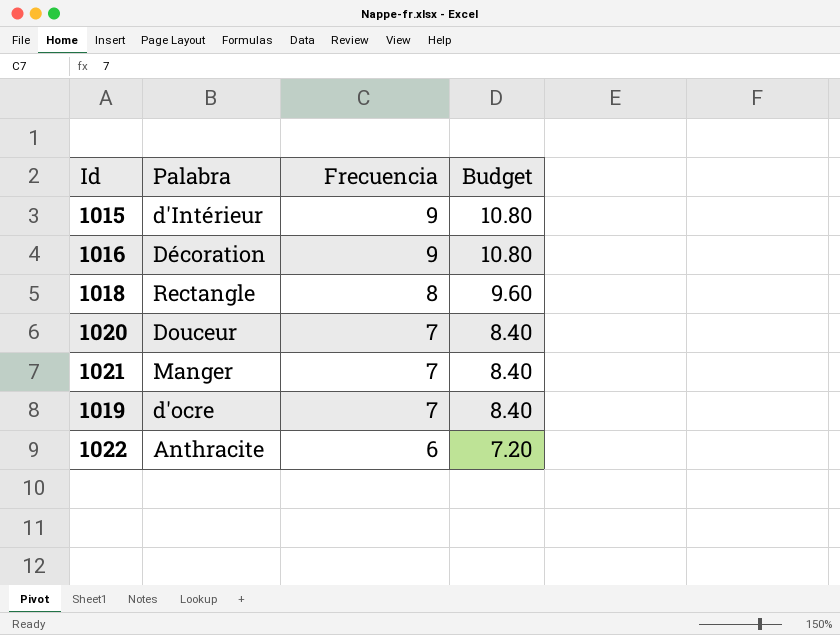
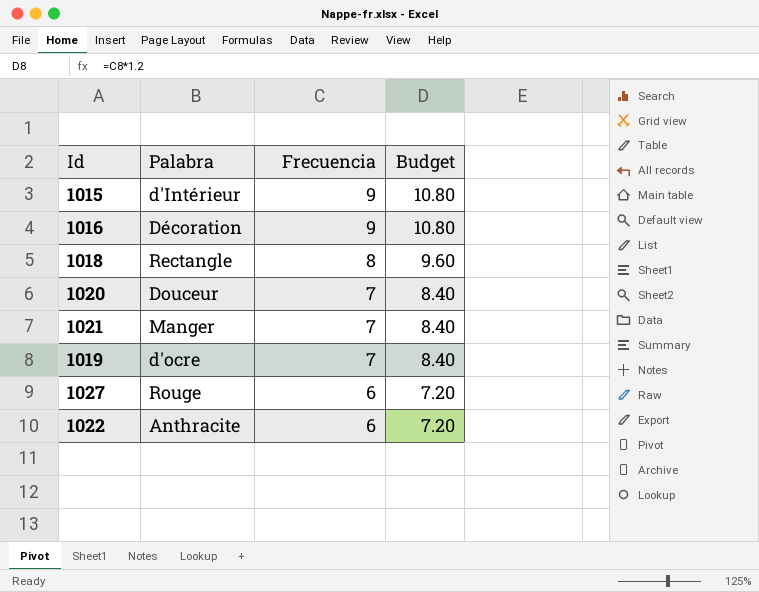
row 1027: none -> Rouge | 6 | 7.20

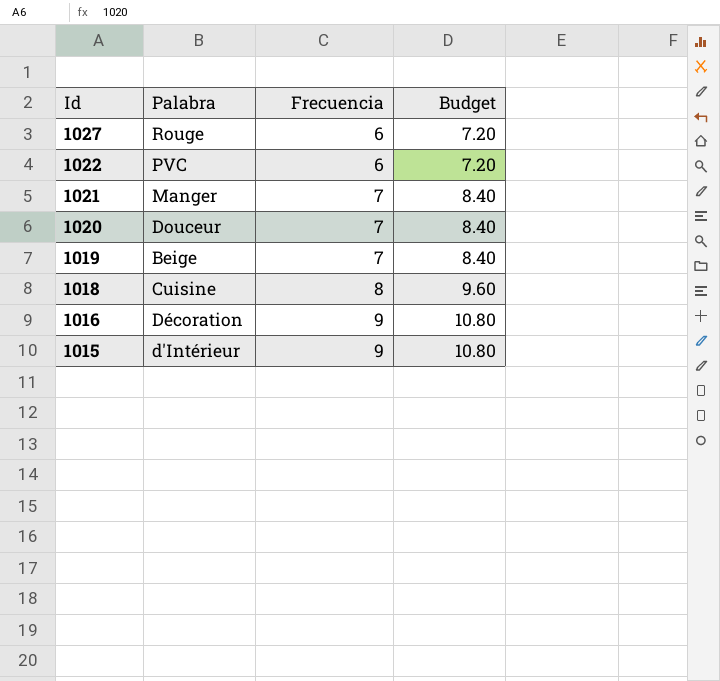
row order: Frecuencia descending -> Id descending
1022 | Palabra: Anthracite -> PVC
1019 | Palabra: d'ocre -> Beige
1018 | Palabra: Rectangle -> Cuisine

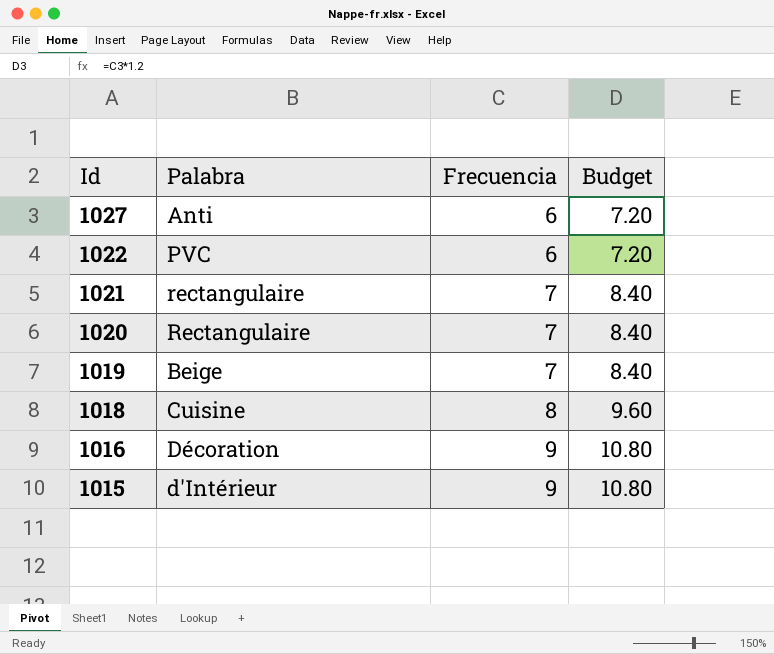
1027 | Palabra: Rouge -> Anti
1021 | Palabra: Manger -> rectangulaire
1020 | Palabra: Douceur -> Rectangulaire

